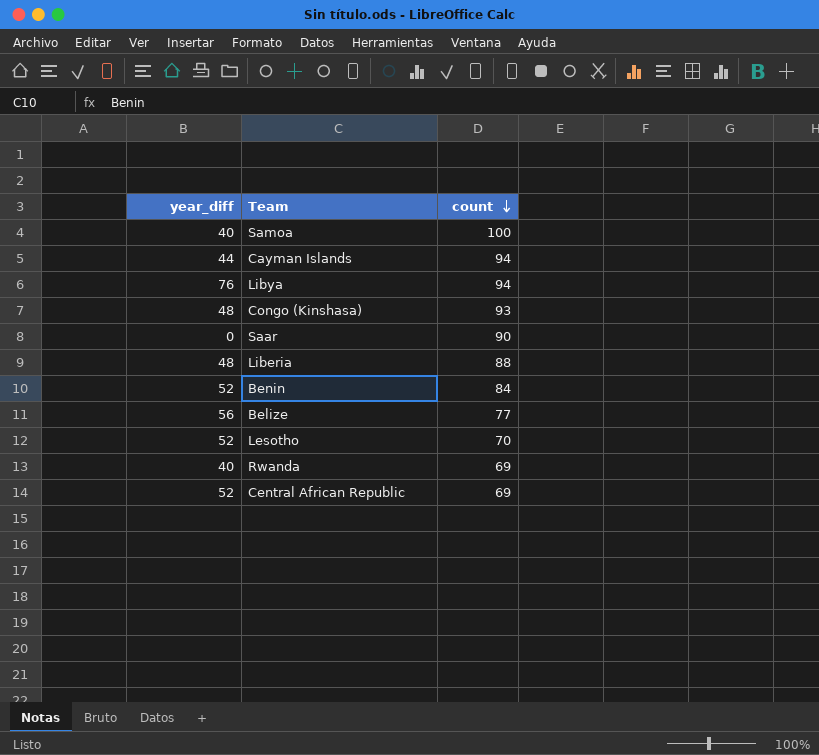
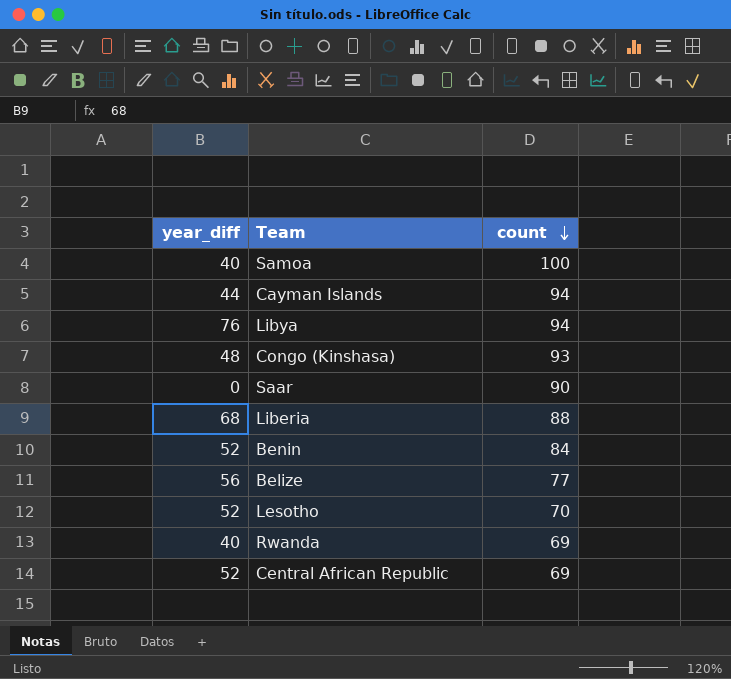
Liberia | year_diff: 48 -> 68

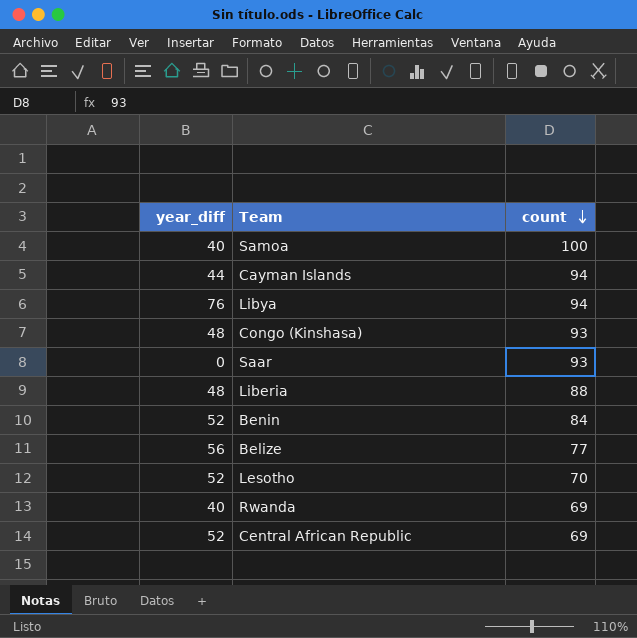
Saar | count: 90 -> 93
Liberia | year_diff: 68 -> 48

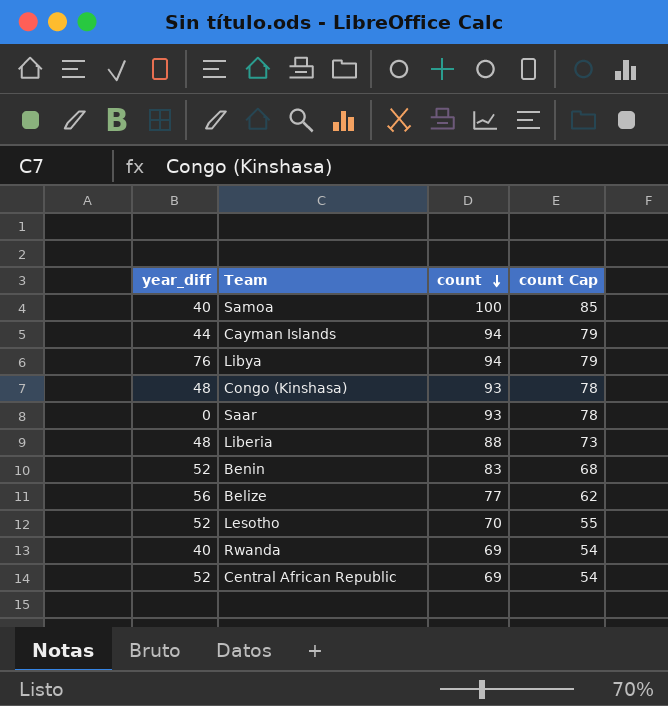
column count Cap | formula: none -> [count] - 15
Benin | count: 84 -> 83

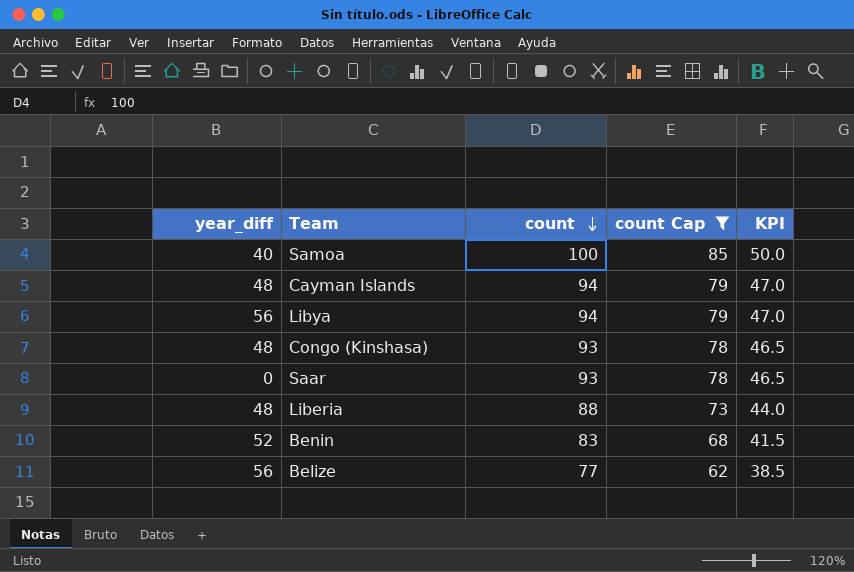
filter: none -> count Cap >= 62
column KPI | formula: none -> [count] * 0.5
Cayman Islands | year_diff: 44 -> 48
Libya | year_diff: 76 -> 56

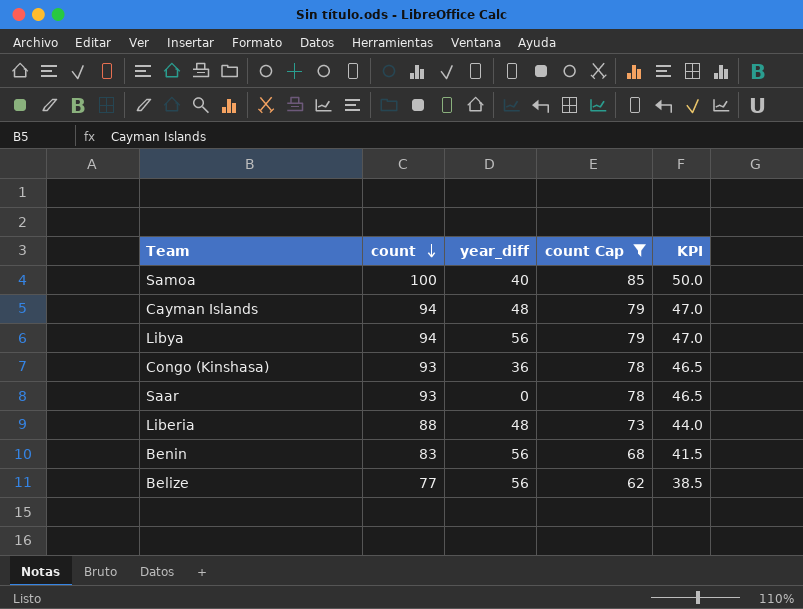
column year_diff | position: 1 -> 3
Congo (Kinshasa) | year_diff: 48 -> 36
Benin | year_diff: 52 -> 56

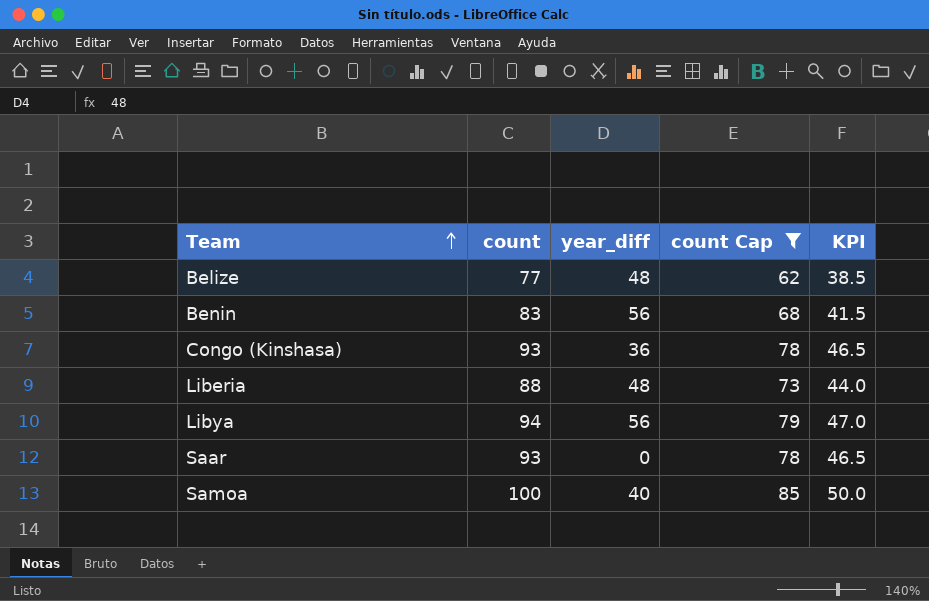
row order: count descending -> Team ascending
row Cayman Islands: 94 | 48 | 79 | 47.0 -> none
Belize | year_diff: 56 -> 48

